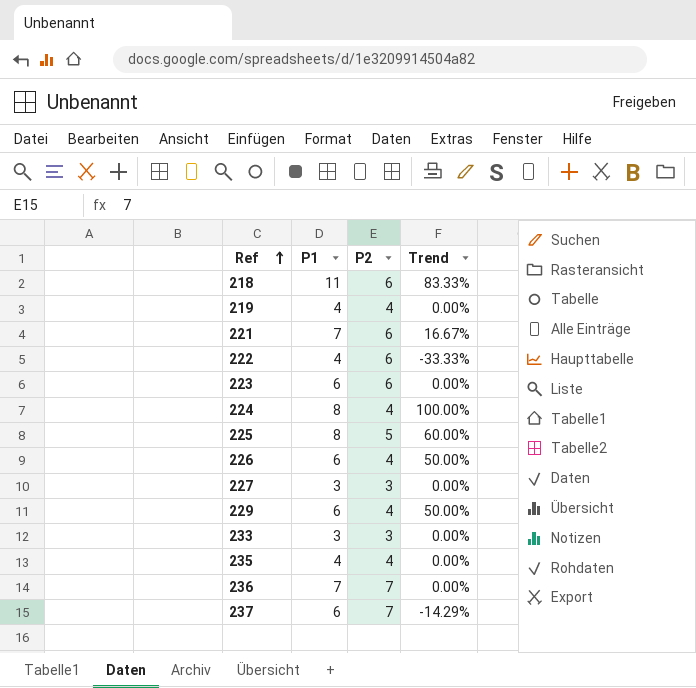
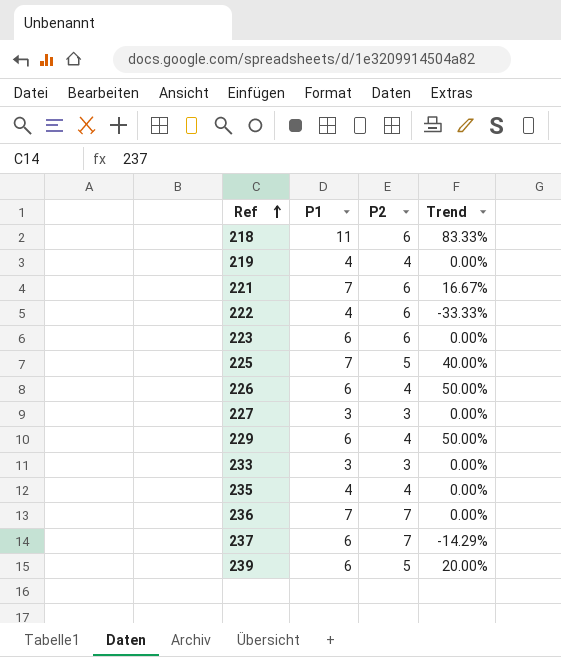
row 224: 8 | 4 | 100.00% -> none
225 | P1: 8 -> 7
225 | Trend: 60.00% -> 40.00%
row 239: none -> 6 | 5 | 20.00%

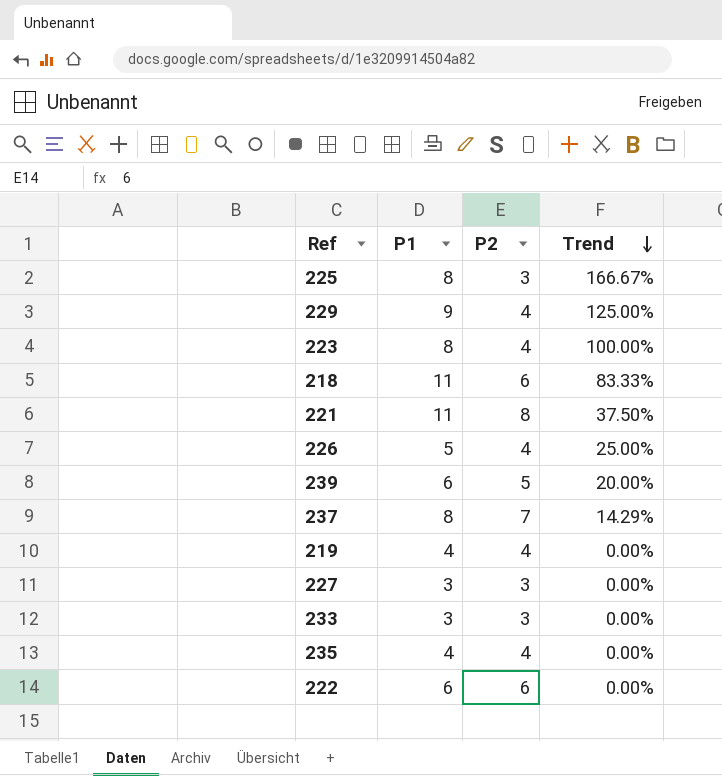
row order: Ref ascending -> Trend descending
row 236: 7 | 7 | 0.00% -> none
225 | P1: 7 -> 8
225 | P2: 5 -> 3
225 | Trend: 40.00% -> 166.67%
229 | P1: 6 -> 9
229 | Trend: 50.00% -> 125.00%
223 | P1: 6 -> 8
223 | P2: 6 -> 4
223 | Trend: 0.00% -> 100.00%
221 | P1: 7 -> 11
221 | P2: 6 -> 8
221 | Trend: 16.67% -> 37.50%
226 | P1: 6 -> 5
226 | Trend: 50.00% -> 25.00%
237 | P1: 6 -> 8
237 | Trend: -14.29% -> 14.29%
222 | P1: 4 -> 6
222 | Trend: -33.33% -> 0.00%

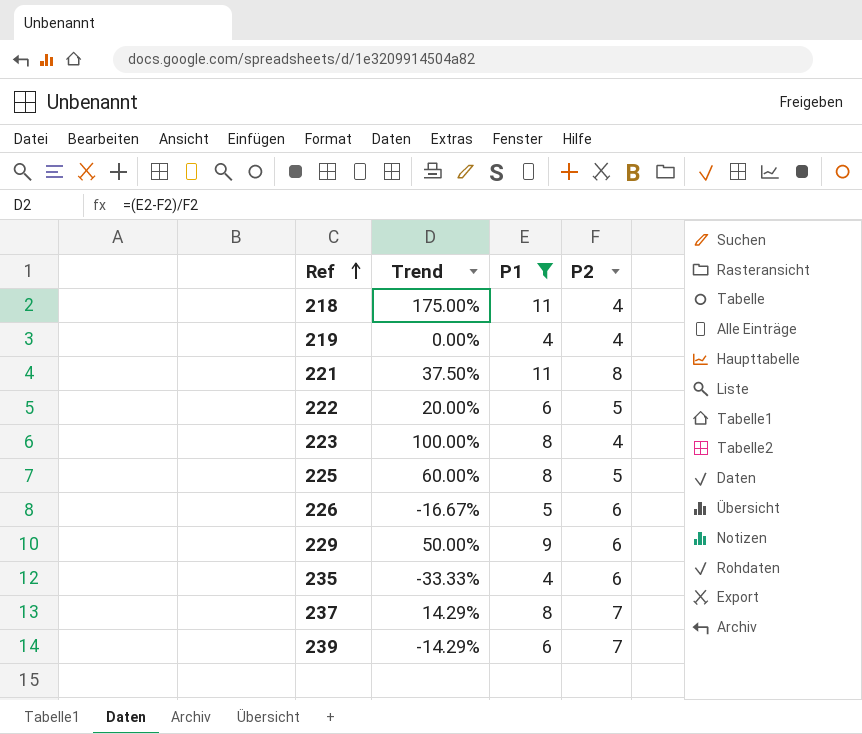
filter: none -> P1 != 3
row order: Trend descending -> Ref ascending
column Trend | position: 4 -> 2
218 | Trend: 83.33% -> 175.00%
218 | P2: 6 -> 4
222 | Trend: 0.00% -> 20.00%
222 | P2: 6 -> 5
225 | Trend: 166.67% -> 60.00%
225 | P2: 3 -> 5
226 | Trend: 25.00% -> -16.67%
226 | P2: 4 -> 6
229 | Trend: 125.00% -> 50.00%
229 | P2: 4 -> 6
235 | Trend: 0.00% -> -33.33%
235 | P2: 4 -> 6
239 | Trend: 20.00% -> -14.29%
239 | P2: 5 -> 7

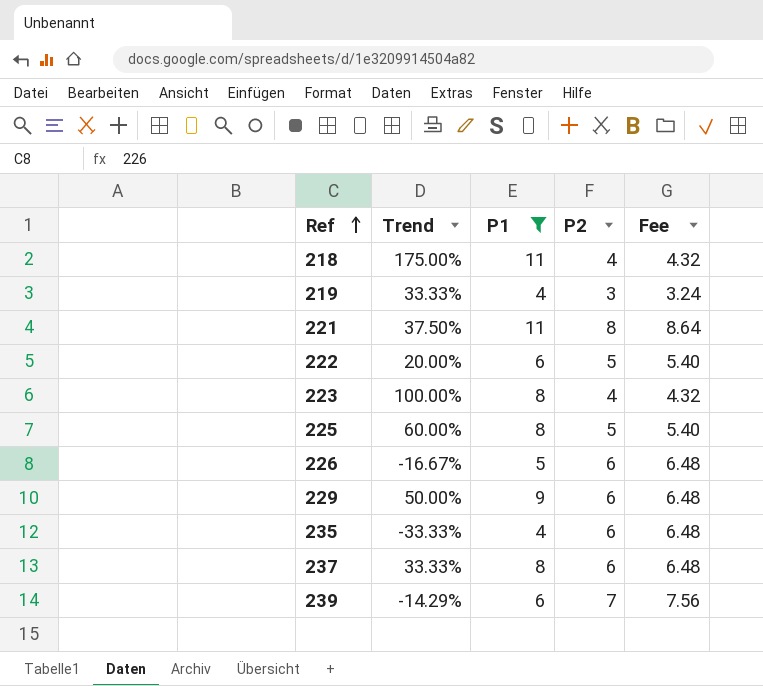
column Fee | formula: none -> [P2] * 1.08
219 | Trend: 0.00% -> 33.33%
219 | P2: 4 -> 3
237 | Trend: 14.29% -> 33.33%
237 | P2: 7 -> 6

